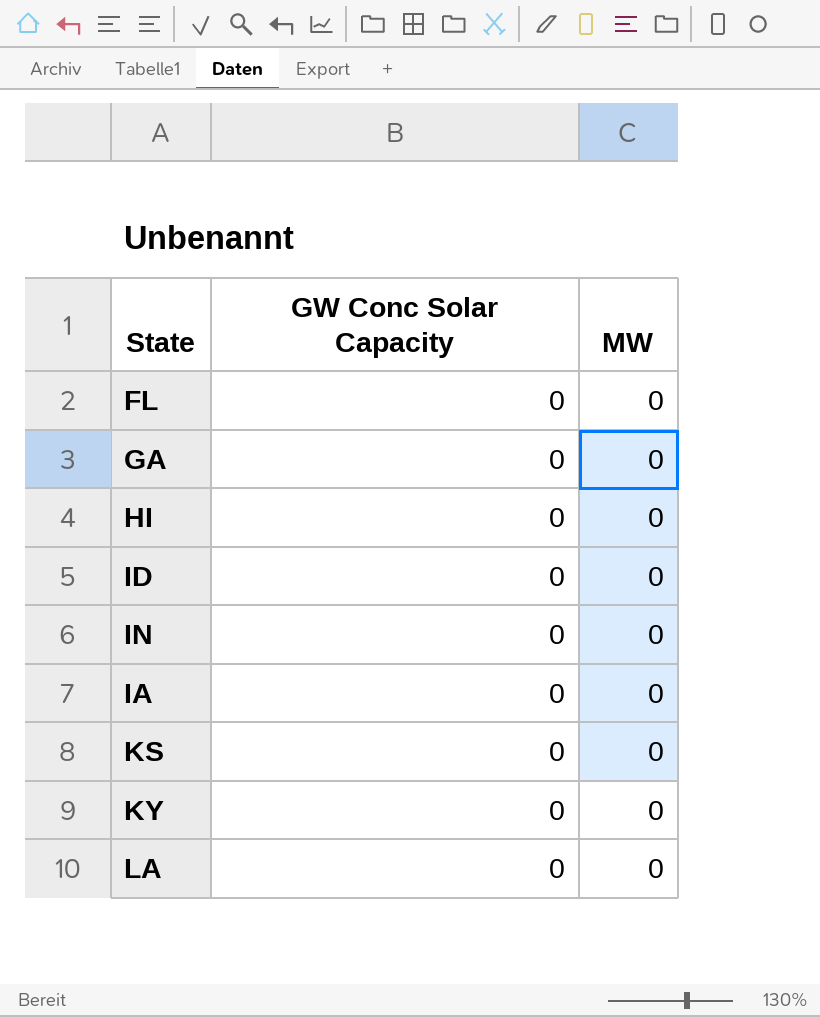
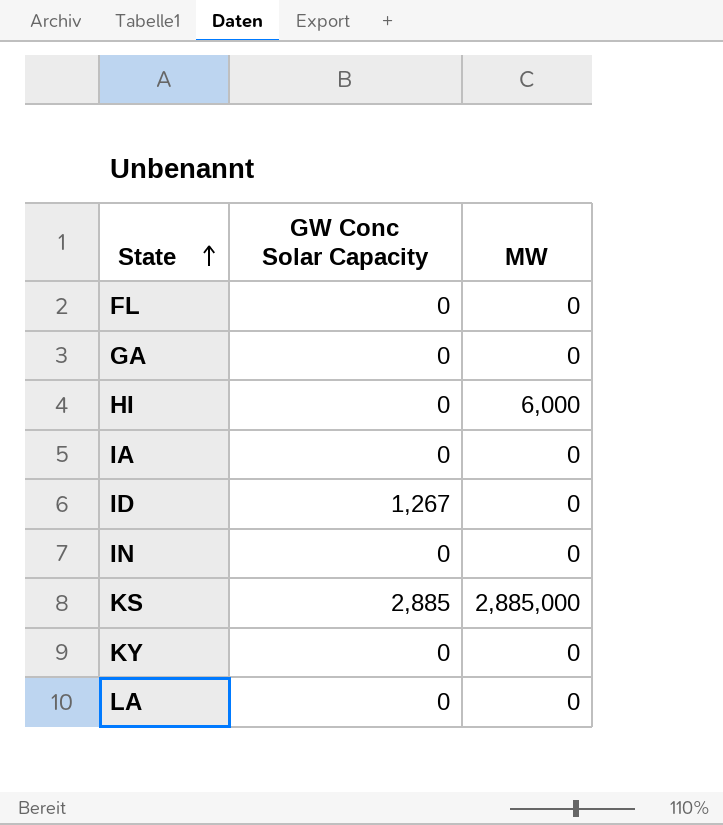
row order: none -> State ascending
HI | MW: 0 -> 6,000
ID | GW Conc Solar Capacity: 0 -> 1,267
KS | GW Conc Solar Capacity: 0 -> 2,885
KS | MW: 0 -> 2,885,000

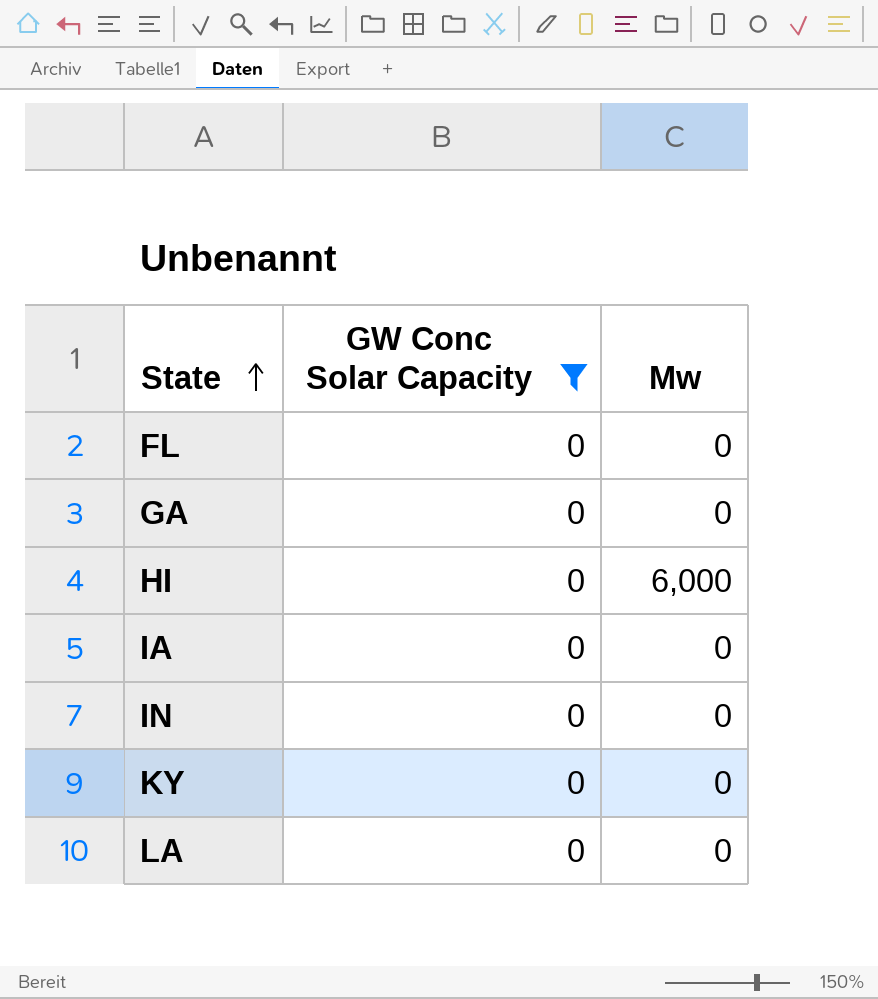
filter: none -> GW Conc Solar Capacity = 0
column name: MW -> Mw

